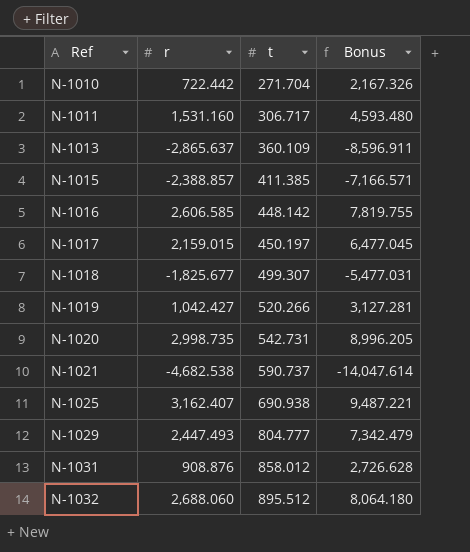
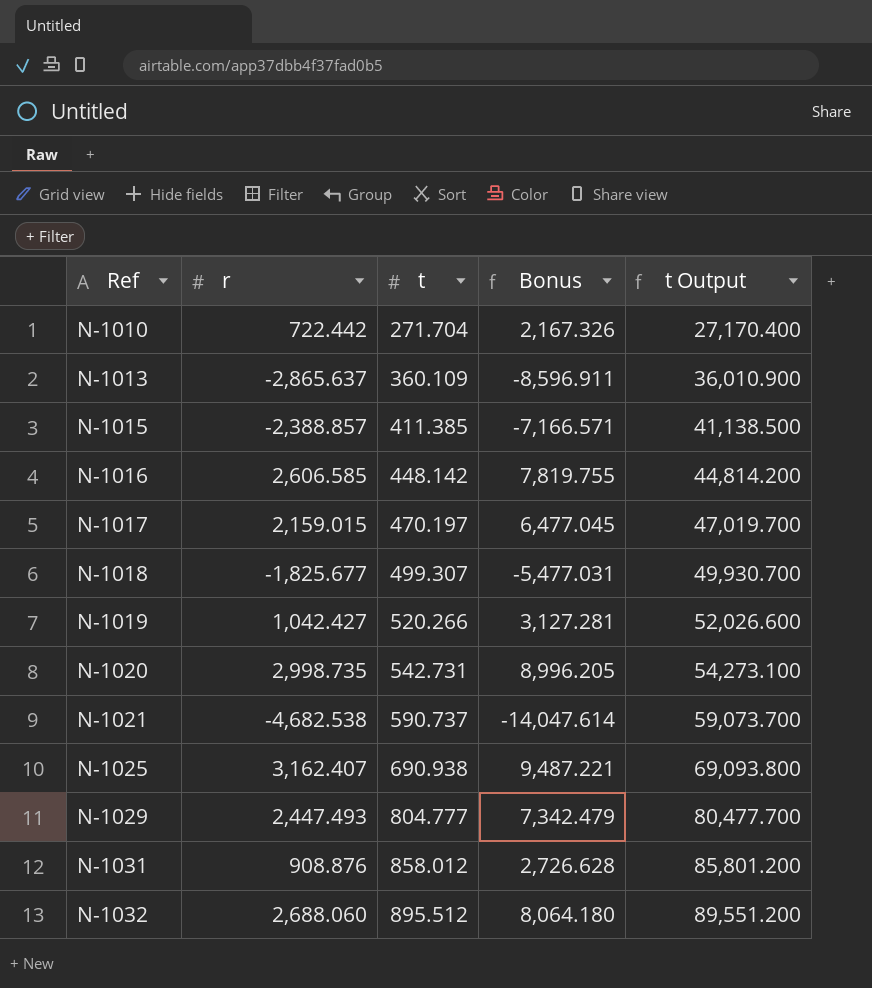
column t Output | formula: none -> [t] * 100
row N-1011: 1,531.160 | 306.717 | 4,593.480 -> none
N-1017 | t: 450.197 -> 470.197

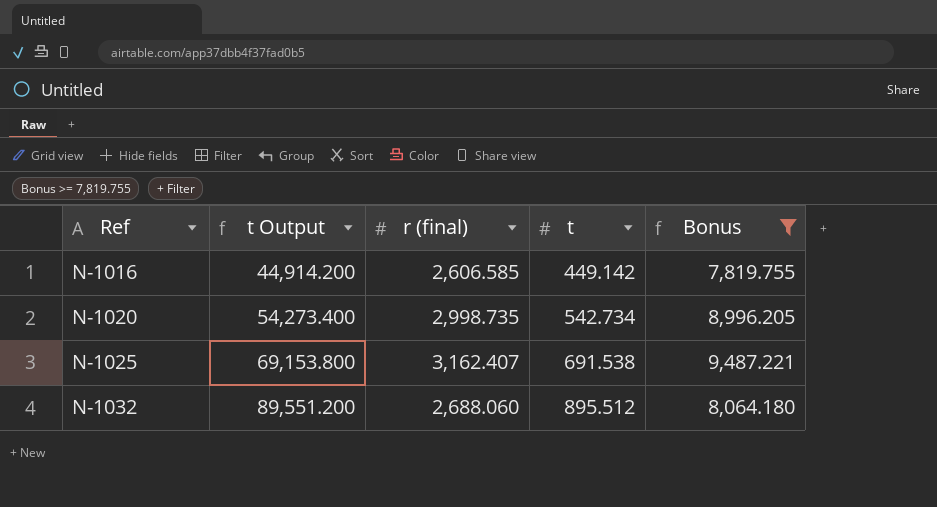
filter: none -> Bonus >= 7,819.755
column t Output | position: 5 -> 2
column name: r -> r (final)
N-1016 | t Output: 44,814.200 -> 44,914.200
N-1016 | t: 448.142 -> 449.142
N-1020 | t Output: 54,273.100 -> 54,273.400
N-1020 | t: 542.731 -> 542.734
N-1025 | t Output: 69,093.800 -> 69,153.800
N-1025 | t: 690.938 -> 691.538

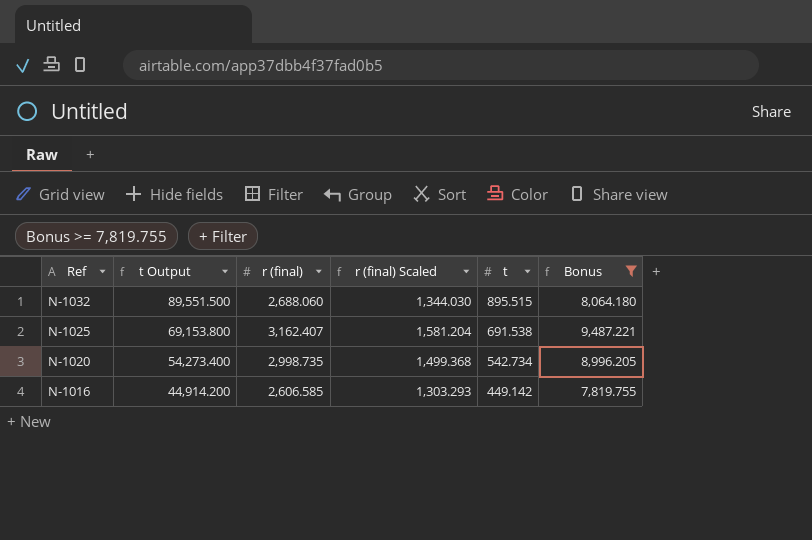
row order: Ref ascending -> Ref descending
column r (final) Scaled | formula: none -> [r (final)] * 0.5
N-1032 | t Output: 89,551.200 -> 89,551.500
N-1032 | t: 895.512 -> 895.515

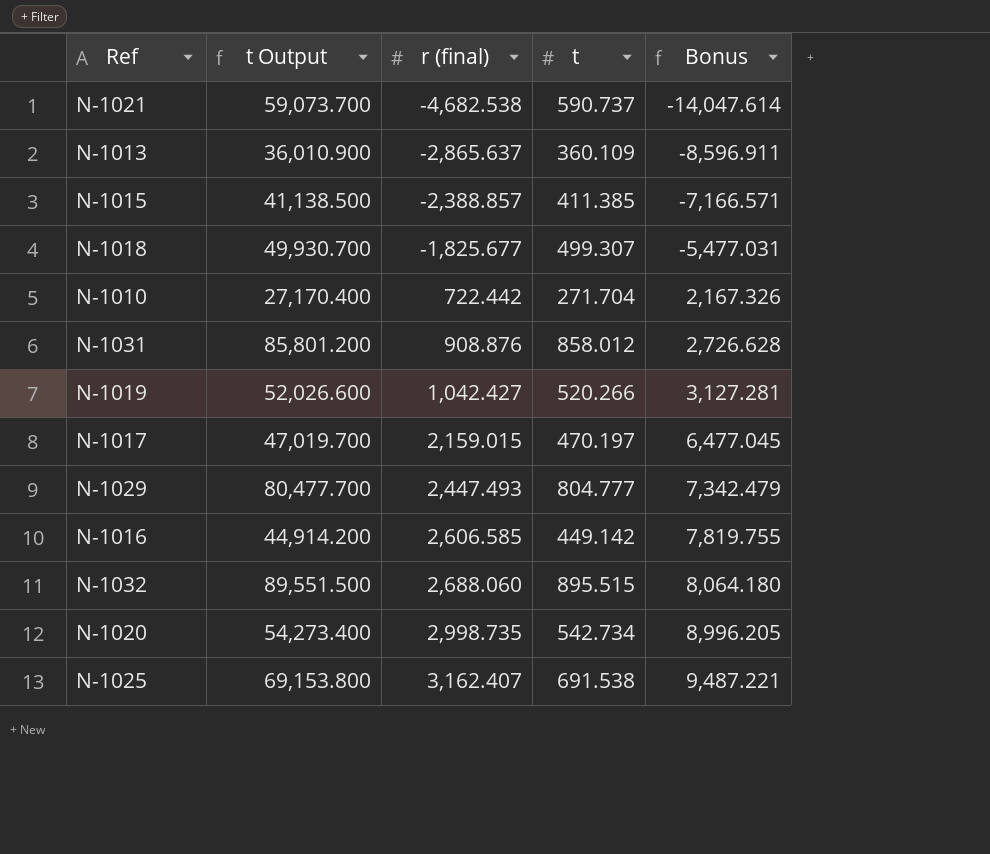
filter: Bonus >= 7,819.755 -> none
row order: Ref descending -> r (final) ascending
column r (final) Scaled | formula: [r (final)] * 0.5 -> none

